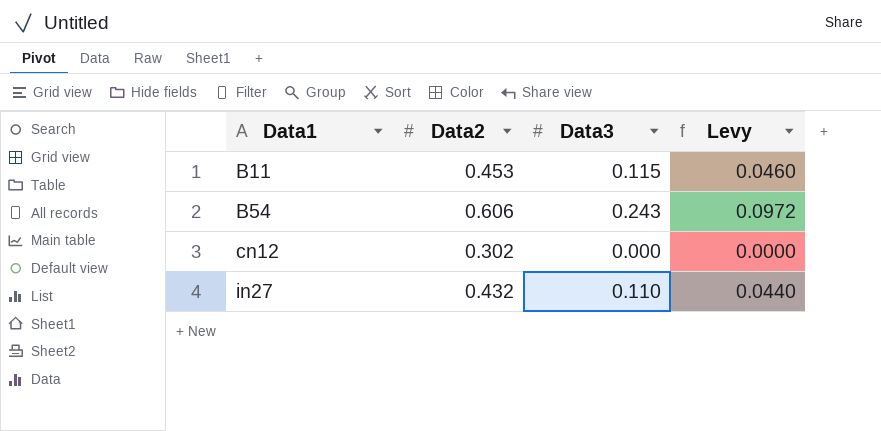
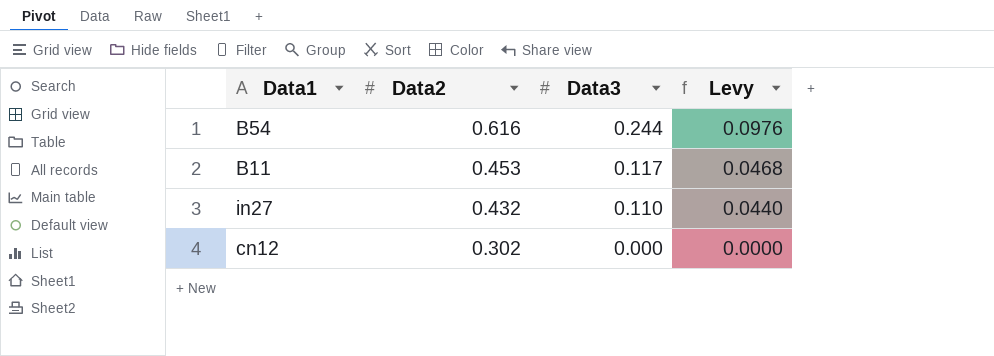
row order: Data1 ascending -> Data2 descending
B54 | Data2: 0.606 -> 0.616
B54 | Data3: 0.243 -> 0.244
B54 | Levy: 0.0972 -> 0.0976
B11 | Data3: 0.115 -> 0.117
B11 | Levy: 0.0460 -> 0.0468

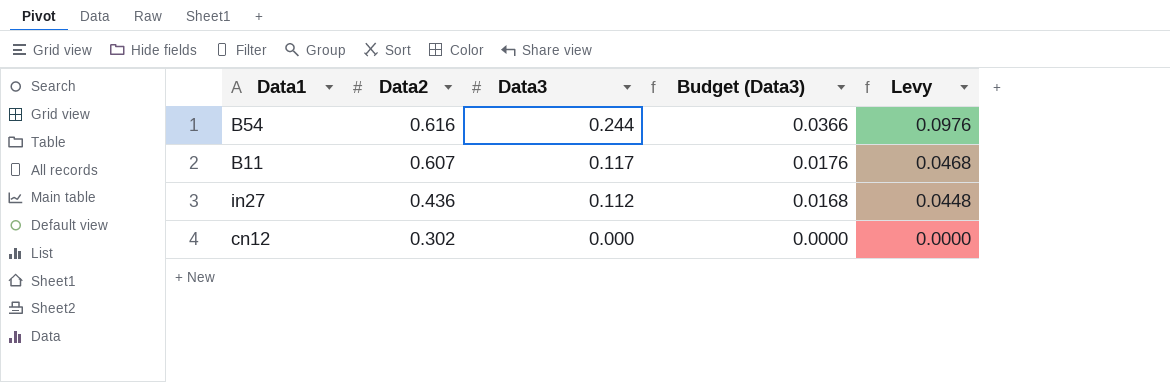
column Budget (Data3) | formula: none -> [Data3] * 0.15
B11 | Data2: 0.453 -> 0.607
in27 | Data2: 0.432 -> 0.436
in27 | Data3: 0.110 -> 0.112
in27 | Levy: 0.0440 -> 0.0448

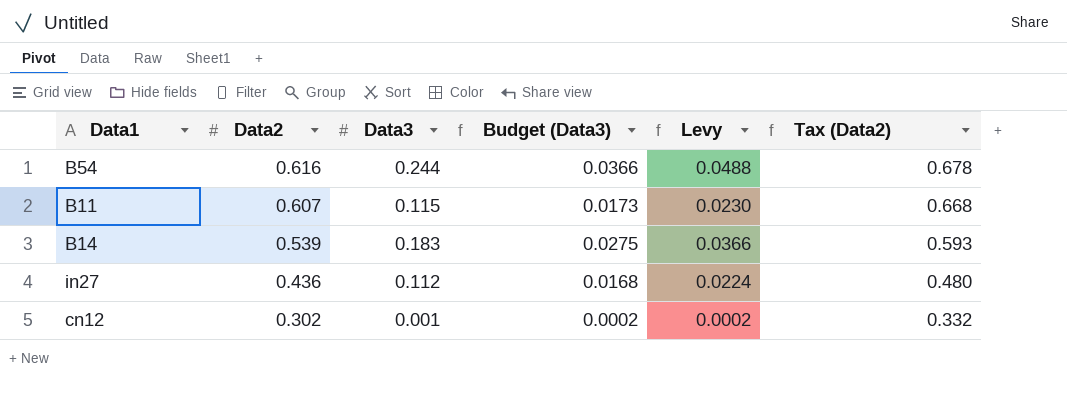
column Levy | formula: [Data3] * 0.4 -> [Data3] * 0.2
column Tax (Data2) | formula: none -> [Data2] * 1.1
B11 | Data3: 0.117 -> 0.115
B11 | Budget (Data3): 0.0176 -> 0.0173
row B14: none -> 0.539 | 0.183 | 0.0275 | 0.0366 | 0.593
cn12 | Data3: 0.000 -> 0.001
cn12 | Budget (Data3): 0.0000 -> 0.0002

